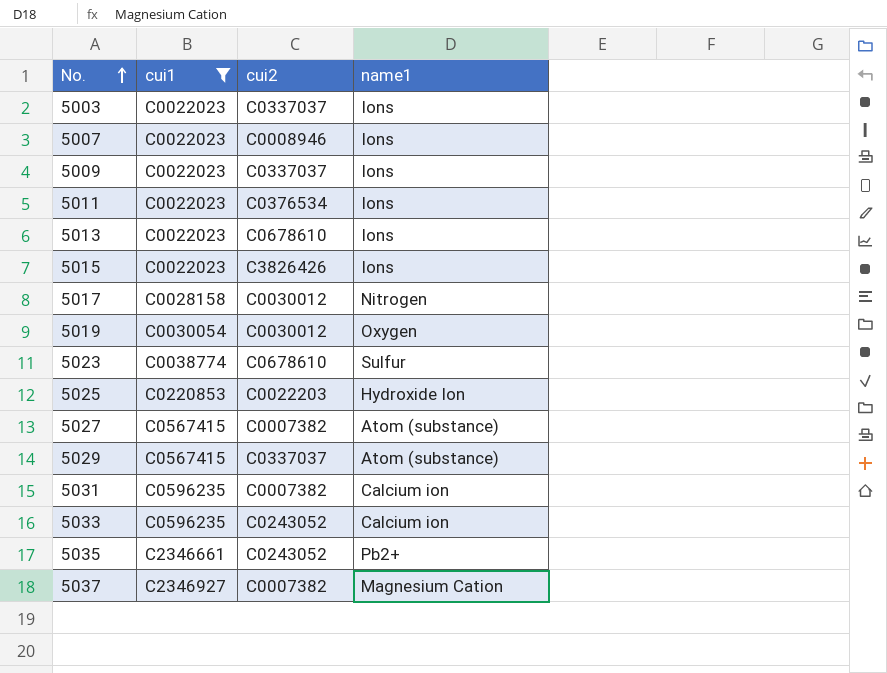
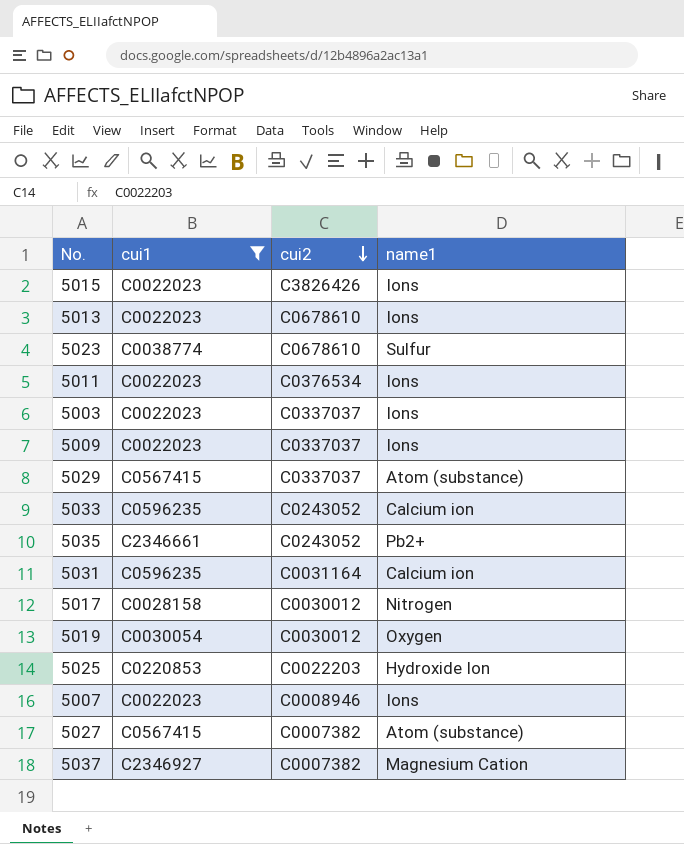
row order: No. ascending -> cui2 descending
5031 | cui2: C0007382 -> C0031164

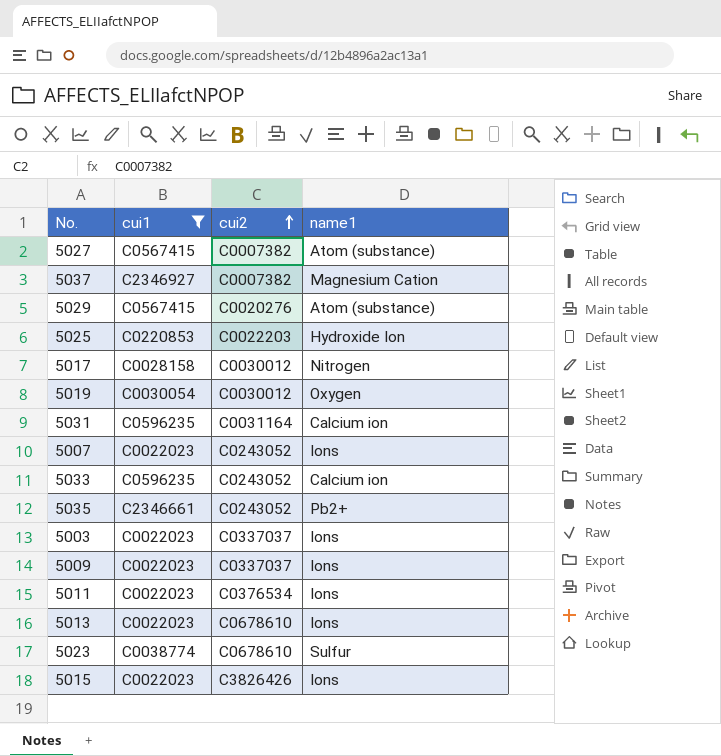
row order: cui2 descending -> cui2 ascending
5029 | cui2: C0337037 -> C0020276
5007 | cui2: C0008946 -> C0243052

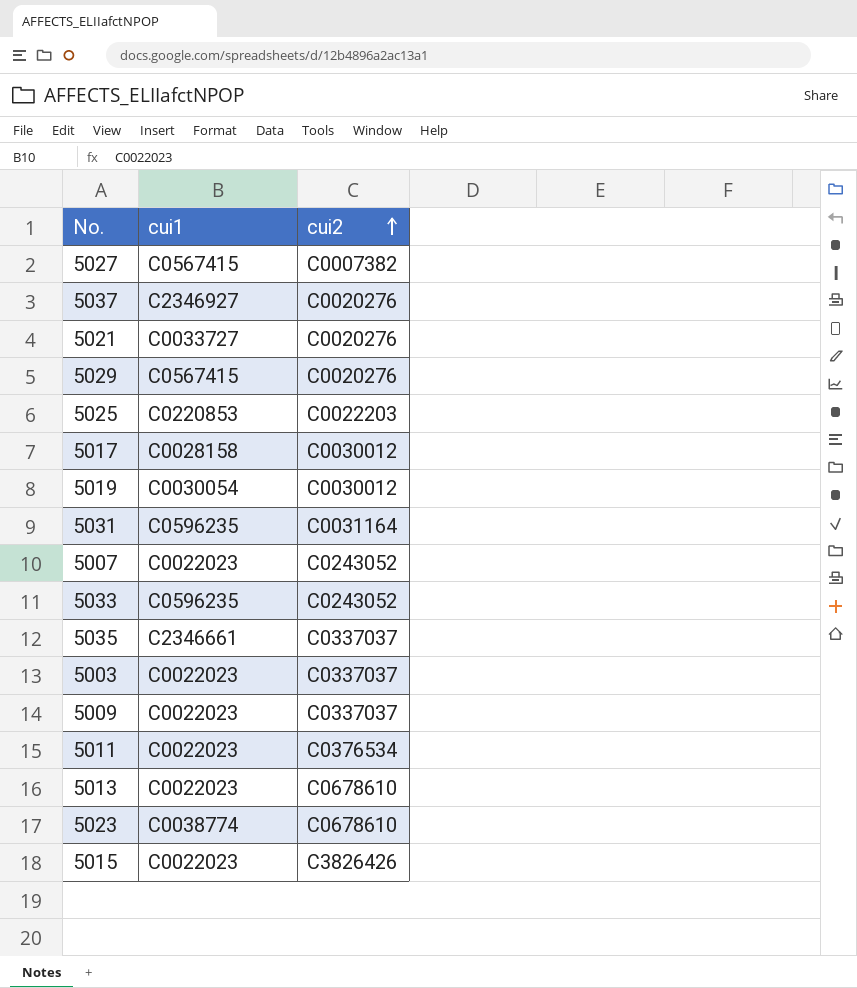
filter: cui1 != C0033727 -> none
column name1 | position: 4 -> none
5037 | cui2: C0007382 -> C0020276
5035 | cui2: C0243052 -> C0337037

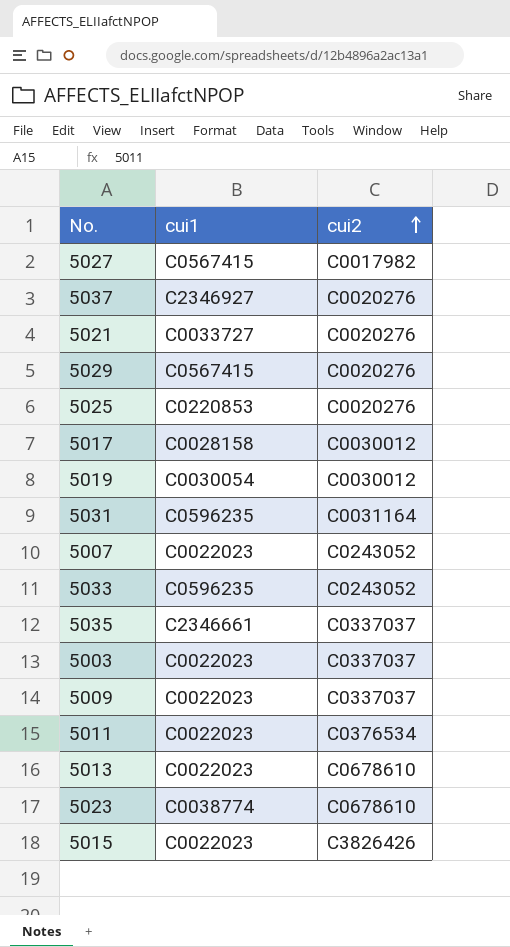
5027 | cui2: C0007382 -> C0017982
5025 | cui2: C0022203 -> C0020276

